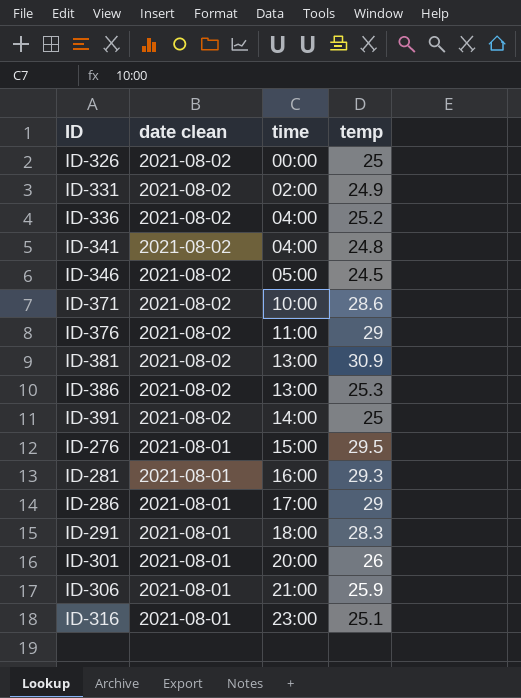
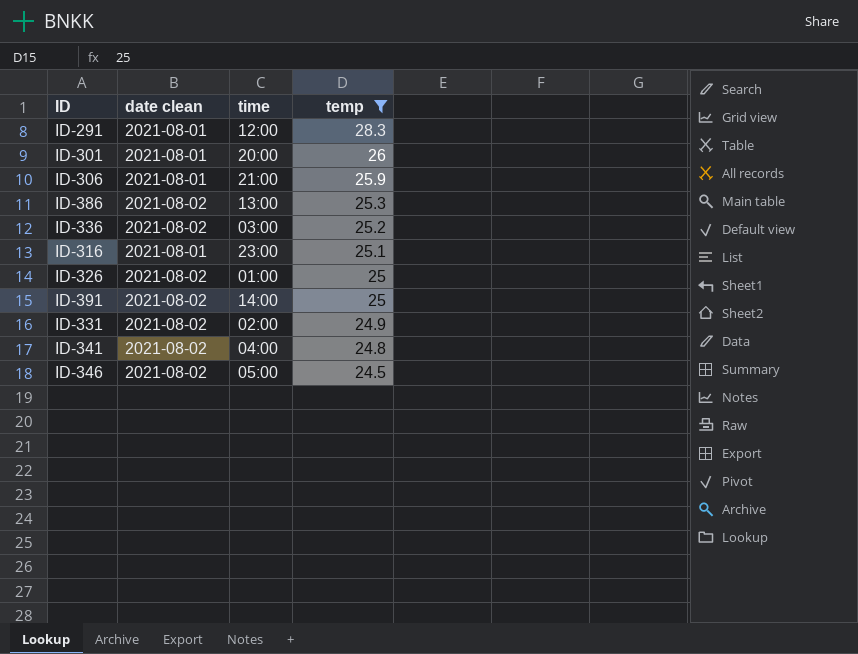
filter: none -> temp <= 28.3
row order: date clean descending -> temp descending
ID-291 | time: 18:00 -> 12:00
ID-336 | time: 04:00 -> 03:00
ID-326 | time: 00:00 -> 01:00

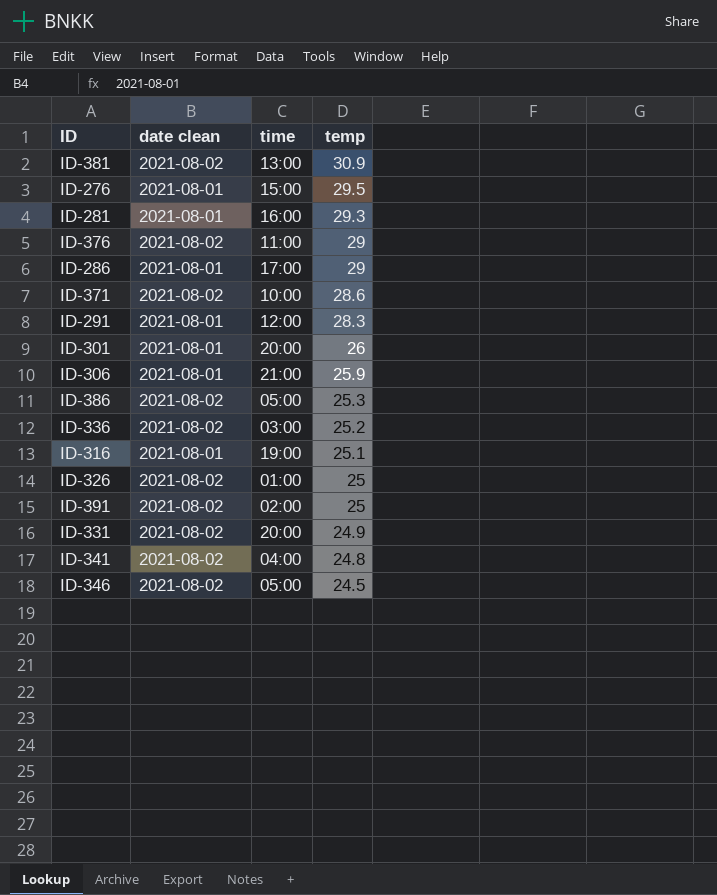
filter: temp <= 28.3 -> none
ID-386 | time: 13:00 -> 05:00
ID-316 | time: 23:00 -> 19:00
ID-391 | time: 14:00 -> 02:00
ID-331 | time: 02:00 -> 20:00

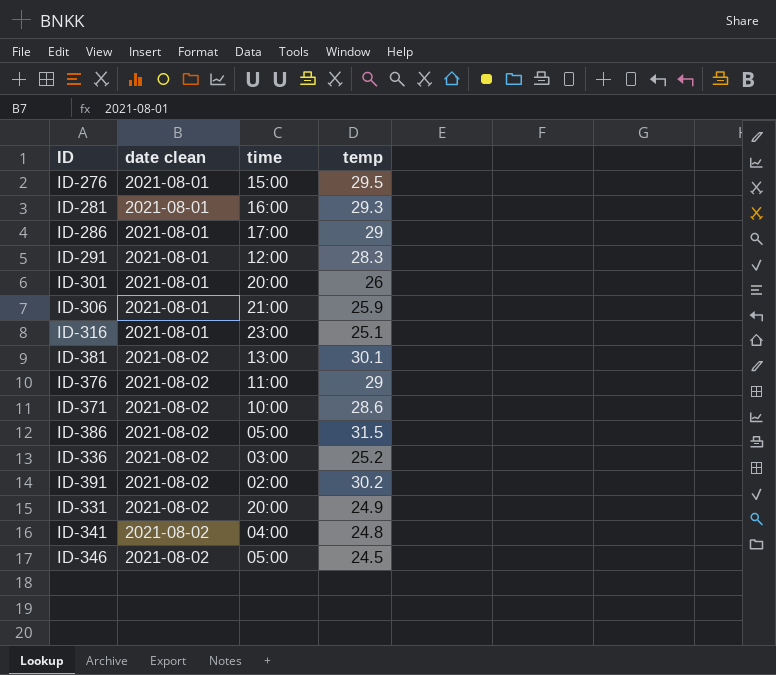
row order: temp descending -> date clean ascending
row ID-326: 2021-08-02 | 01:00 | 25 -> none
ID-316 | time: 19:00 -> 23:00
ID-381 | temp: 30.9 -> 30.1
ID-386 | temp: 25.3 -> 31.5
ID-391 | temp: 25 -> 30.2

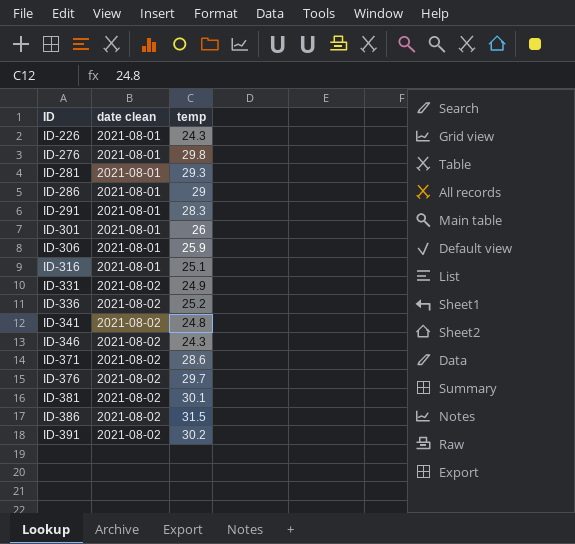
row order: date clean ascending -> ID ascending
column time | position: 3 -> none
row ID-226: none -> 2021-08-01 | 24.3
ID-276 | temp: 29.5 -> 29.8
ID-346 | temp: 24.5 -> 24.3
ID-376 | temp: 29 -> 29.7

